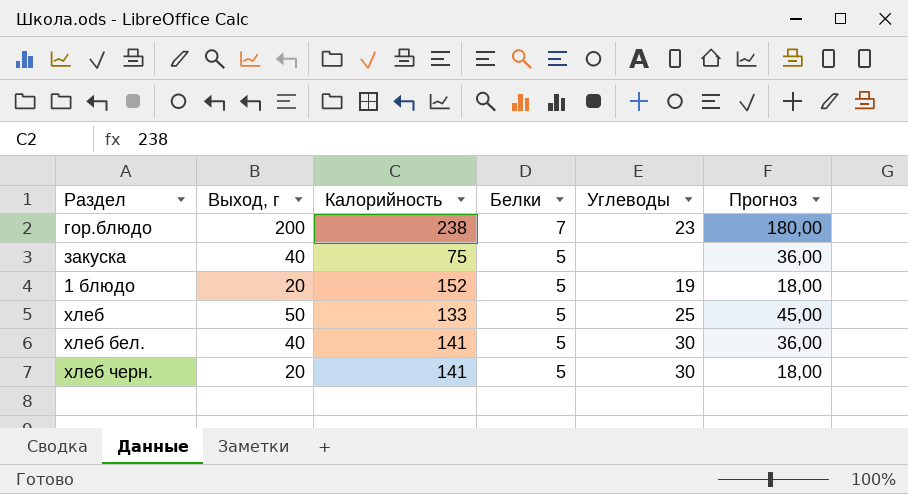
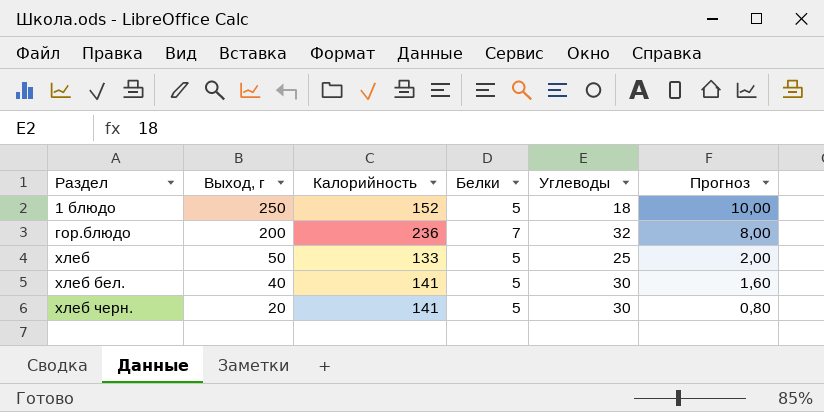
row order: Белки descending -> Раздел ascending
column Прогноз | formula: [Выход, г] * 0,9 -> [Выход, г] * 0,04
row закуска: 40 | 75 | 5 | none | 36,00 -> none
1 блюдо | Выход, г: 20 -> 250
1 блюдо | Углеводы: 19 -> 18
гор.блюдо | Калорийность: 238 -> 236
гор.блюдо | Углеводы: 23 -> 32

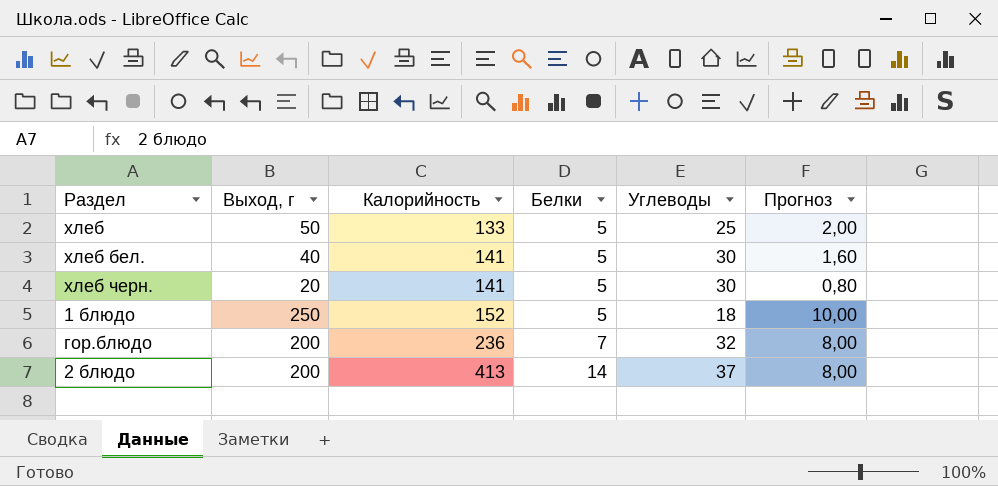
row order: Раздел ascending -> Калорийность ascending
row 2 блюдо: none -> 200 | 413 | 14 | 37 | 8,00

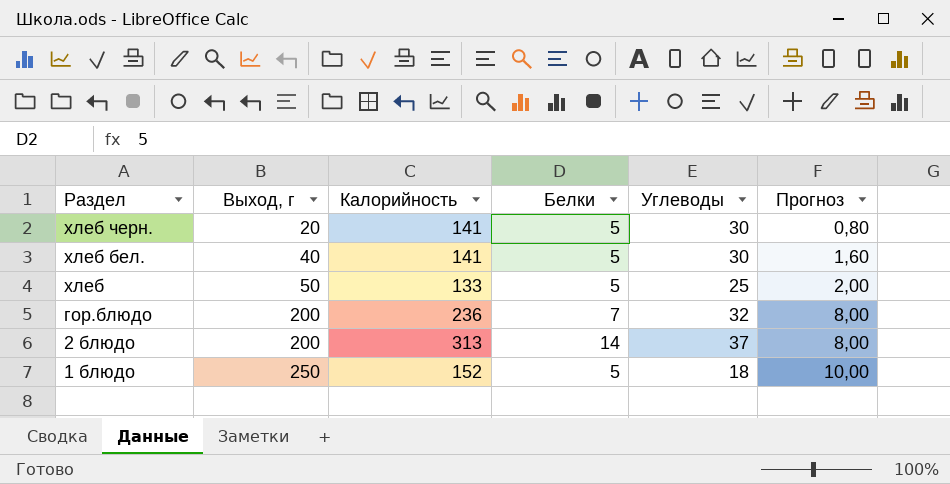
row order: Калорийность ascending -> Раздел descending
2 блюдо | Калорийность: 413 -> 313

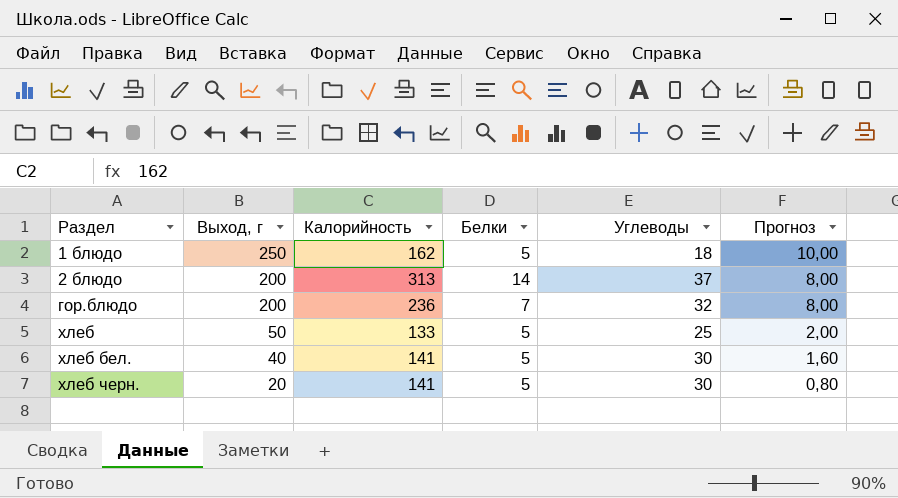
row order: Раздел descending -> Раздел ascending
1 блюдо | Калорийность: 152 -> 162

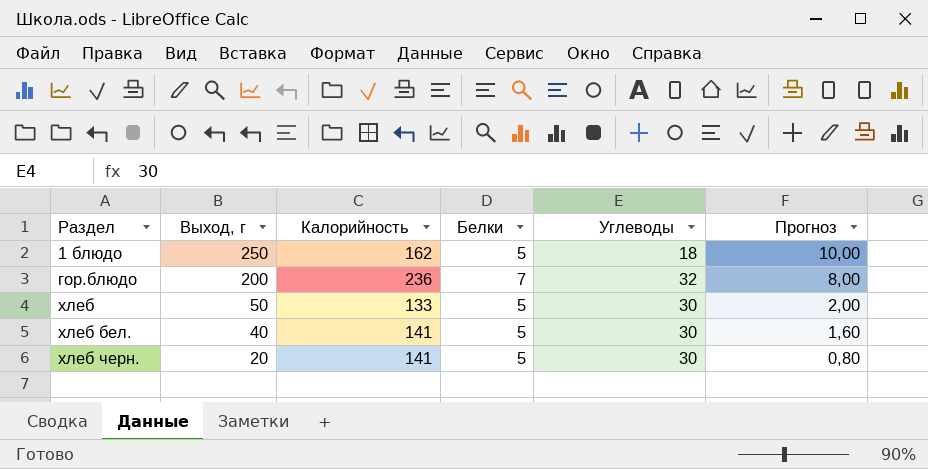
row 2 блюдо: 200 | 313 | 14 | 37 | 8,00 -> none
хлеб | Углеводы: 25 -> 30

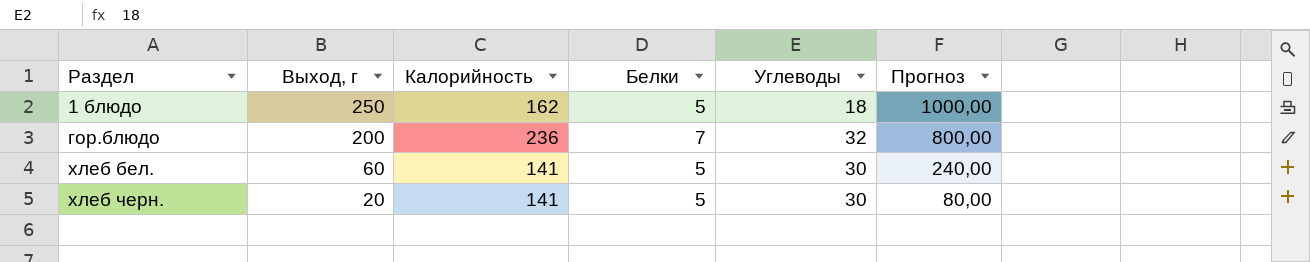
column Прогноз | formula: [Выход, г] * 0,04 -> [Выход, г] * 4
row хлеб: 50 | 133 | 5 | 30 | 2,00 -> none
хлеб бел. | Выход, г: 40 -> 60

